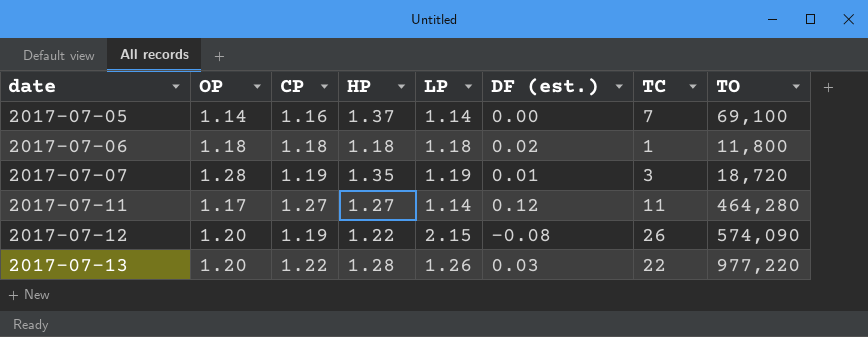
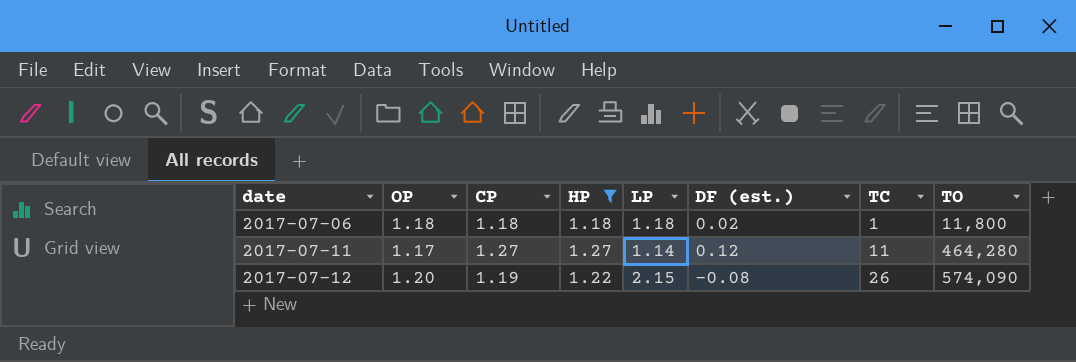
filter: none -> HP <= 1.27

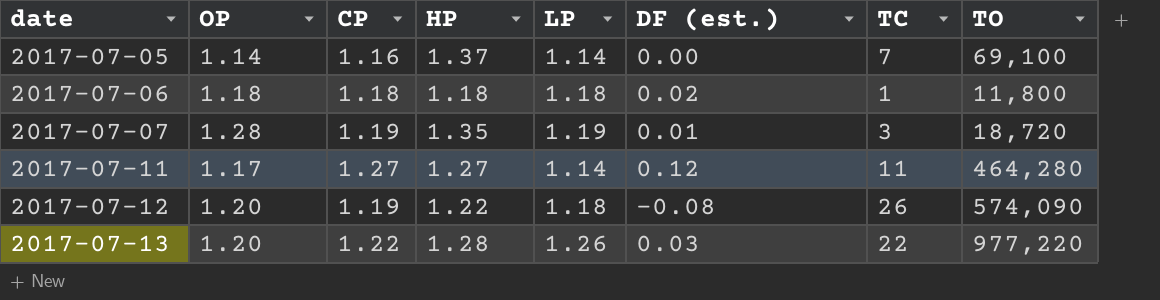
filter: HP <= 1.27 -> none
2017-07-12 | LP: 2.15 -> 1.18

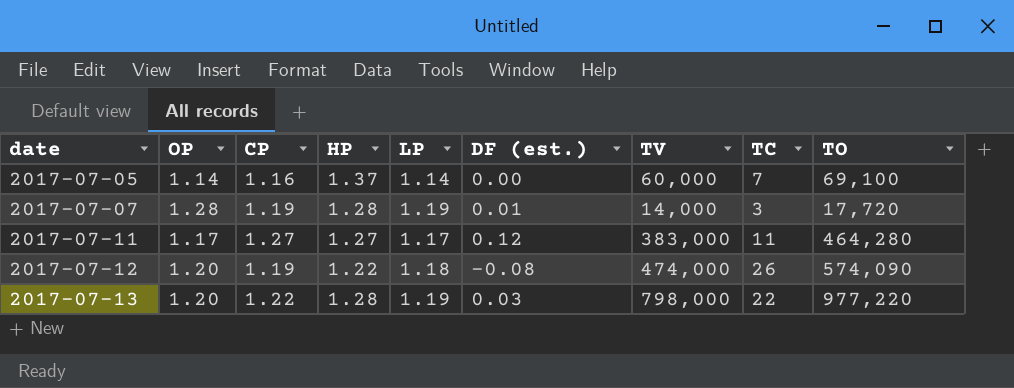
column TV | position: none -> 7
row 2017-07-06: 1.18 | 1.18 | 1.18 | 1.18 | 0.02 | 1 | 11,800 -> none
2017-07-07 | HP: 1.35 -> 1.28
2017-07-07 | TO: 18,720 -> 17,720
2017-07-11 | LP: 1.14 -> 1.17
2017-07-13 | LP: 1.26 -> 1.19

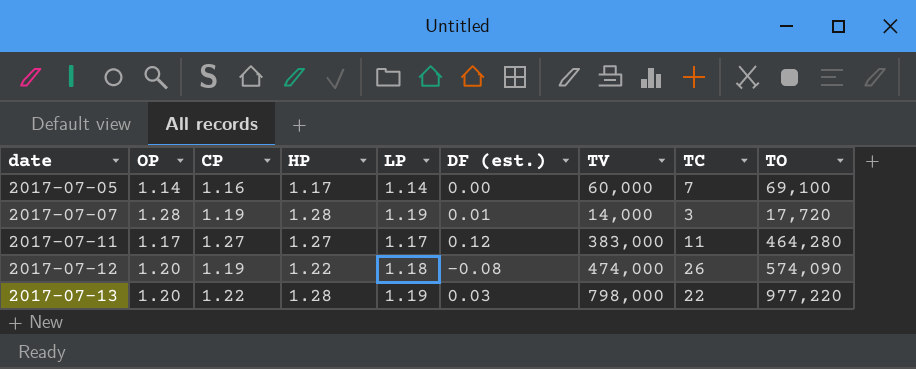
2017-07-05 | HP: 1.37 -> 1.17

